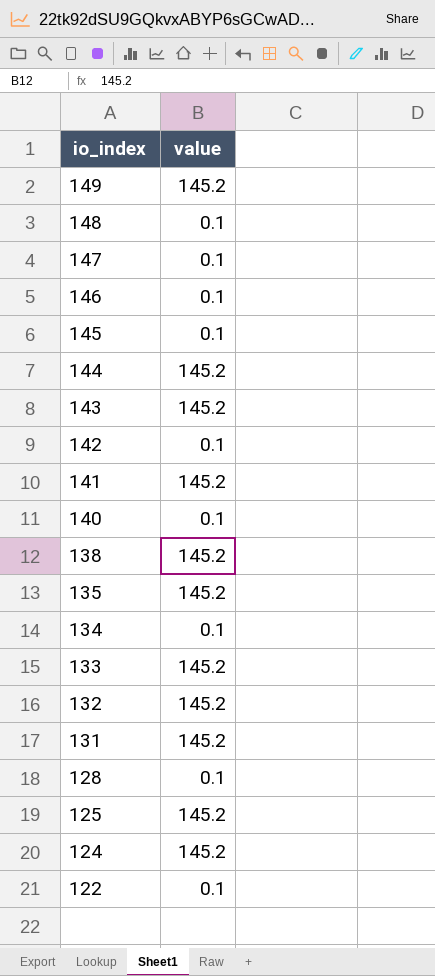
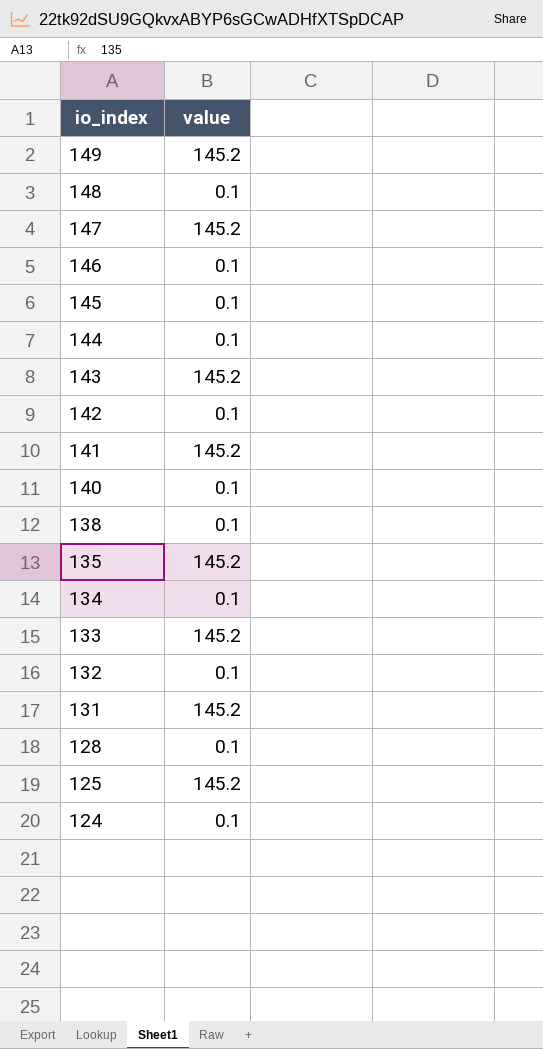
row 122: 0.1 -> none
147 | value: 0.1 -> 145.2
144 | value: 145.2 -> 0.1
138 | value: 145.2 -> 0.1
132 | value: 145.2 -> 0.1
124 | value: 145.2 -> 0.1

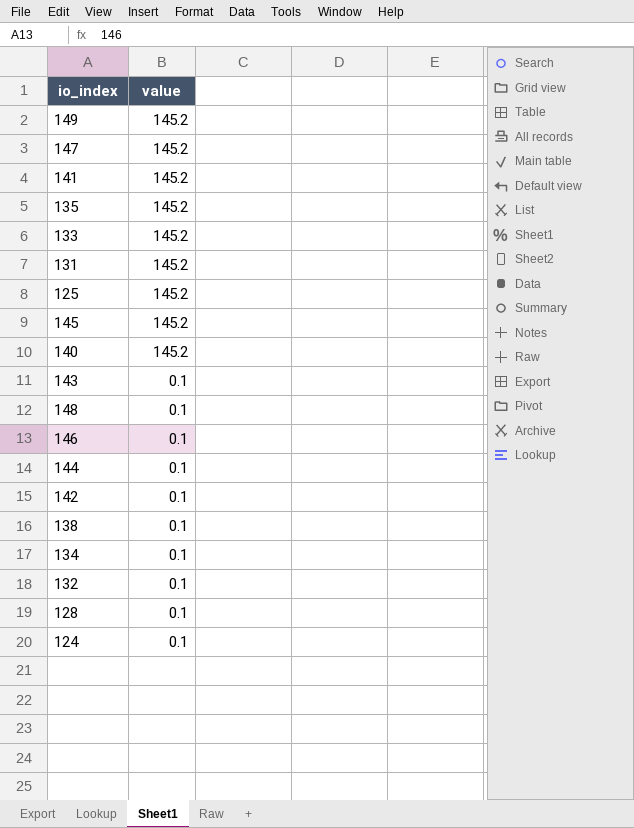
row order: io_index descending -> value descending
145 | value: 0.1 -> 145.2
140 | value: 0.1 -> 145.2
143 | value: 145.2 -> 0.1

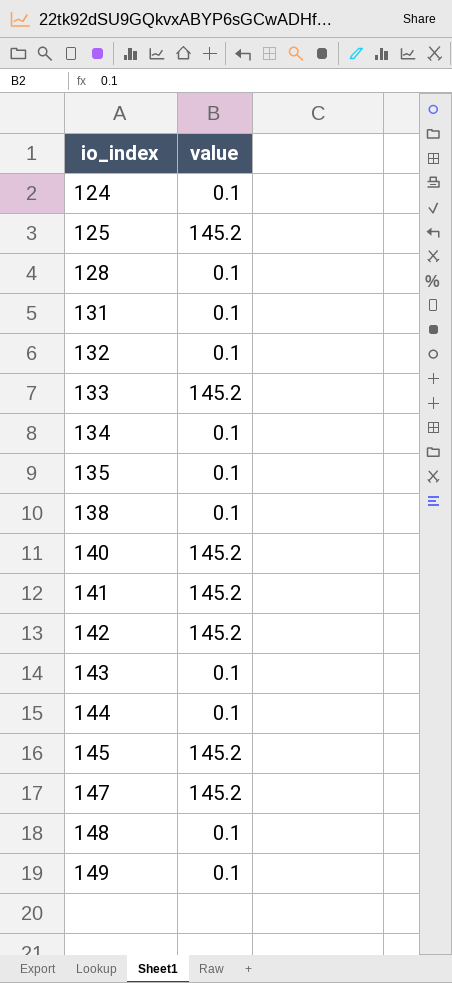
row order: value descending -> io_index ascending
row 146: 0.1 -> none
131 | value: 145.2 -> 0.1
135 | value: 145.2 -> 0.1
142 | value: 0.1 -> 145.2
149 | value: 145.2 -> 0.1

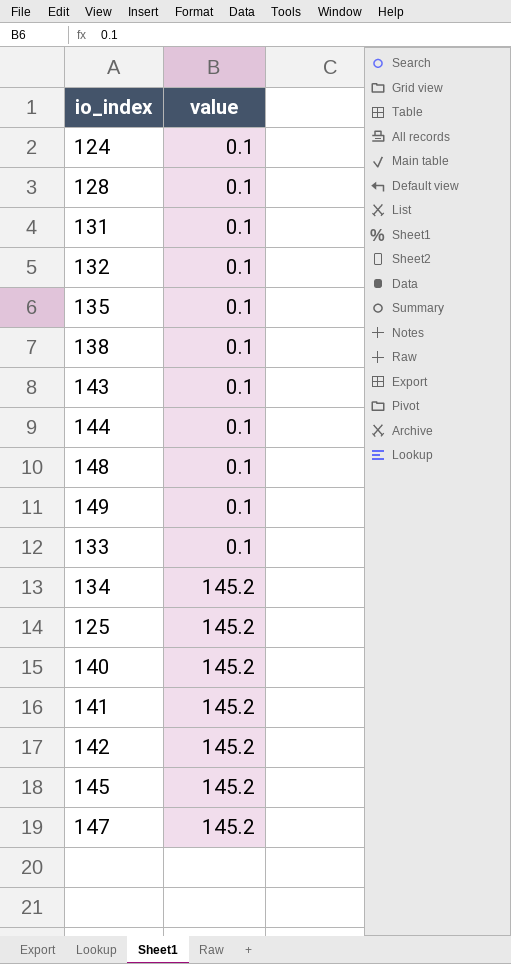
row order: io_index ascending -> value ascending
133 | value: 145.2 -> 0.1
134 | value: 0.1 -> 145.2

